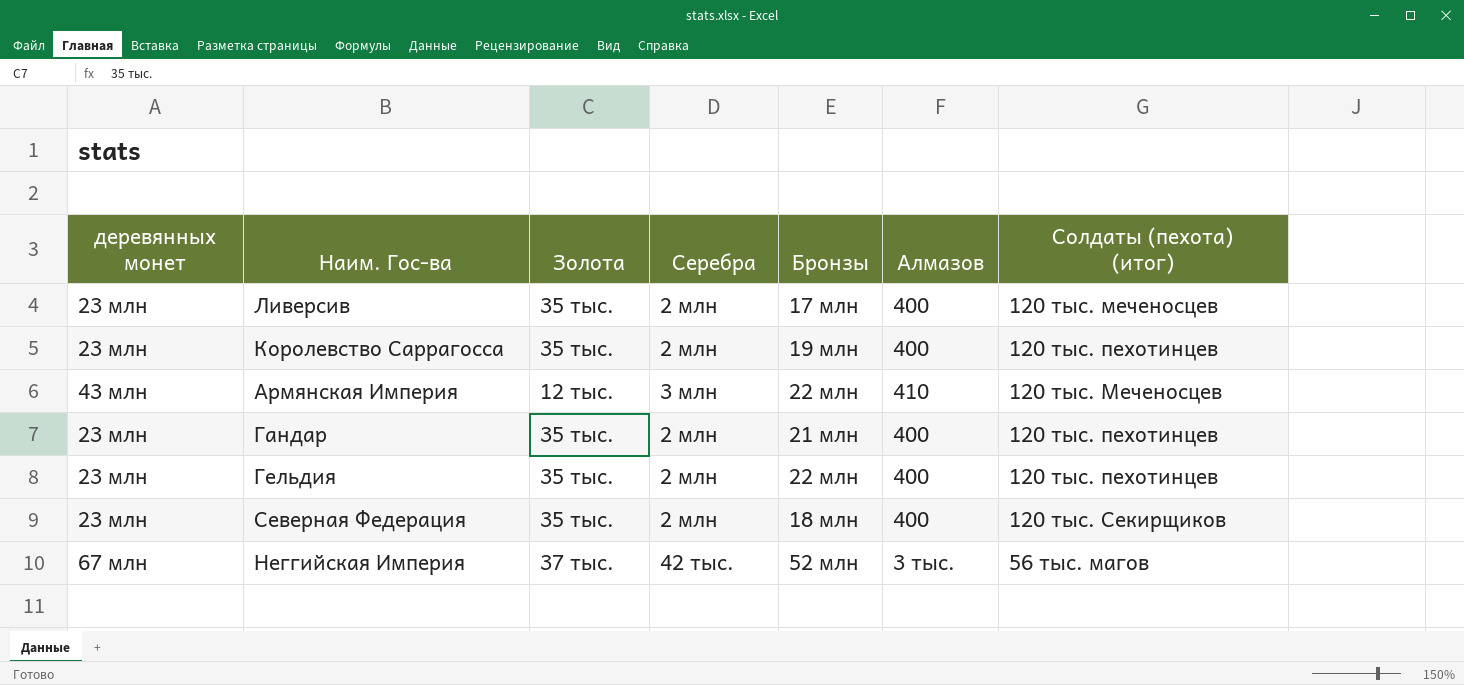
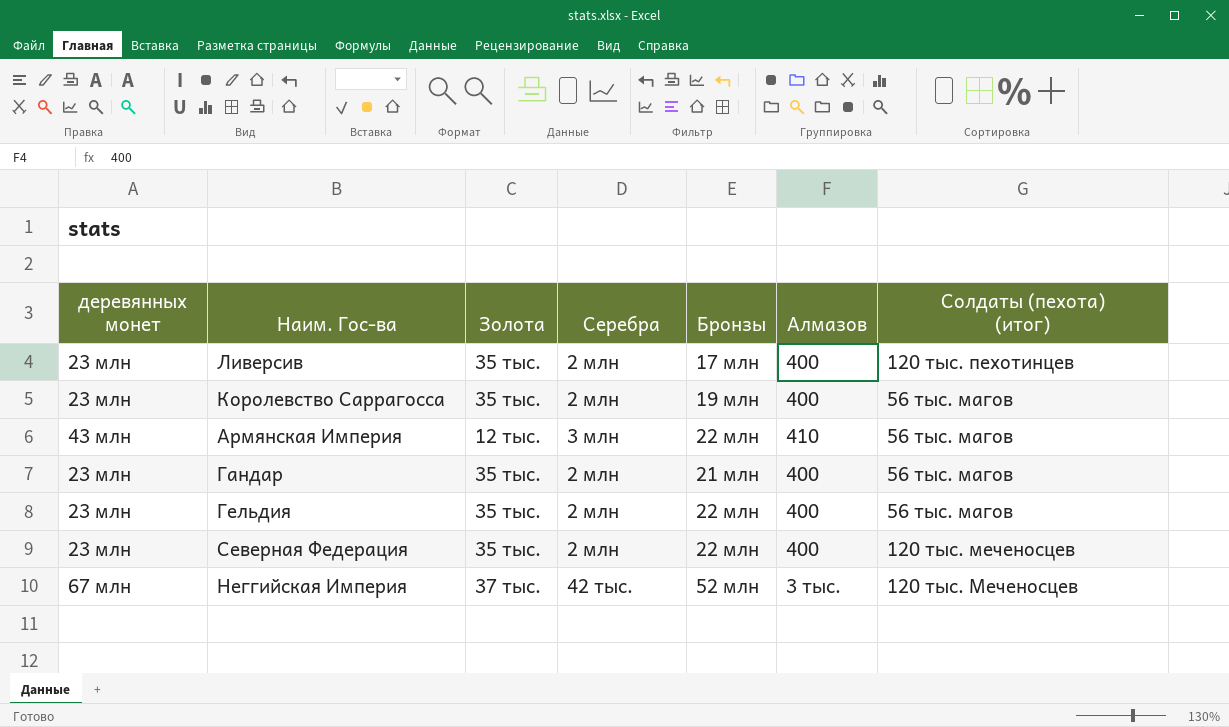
Ливерсив | Солдаты (пехота) (итог): 120 тыс. меченосцев -> 120 тыс. пехотинцев
Королевство Саррагосса | Солдаты (пехота) (итог): 120 тыс. пехотинцев -> 56 тыс. магов
Армянская Империя | Солдаты (пехота) (итог): 120 тыс. Меченосцев -> 56 тыс. магов
Гандар | Солдаты (пехота) (итог): 120 тыс. пехотинцев -> 56 тыс. магов
Гельдия | Солдаты (пехота) (итог): 120 тыс. пехотинцев -> 56 тыс. магов
Северная Федерация | Бронзы: 18 млн -> 22 млн
Северная Федерация | Солдаты (пехота) (итог): 120 тыс. Секирщиков -> 120 тыс. меченосцев
Неггийская Империя | Солдаты (пехота) (итог): 56 тыс. магов -> 120 тыс. Меченосцев

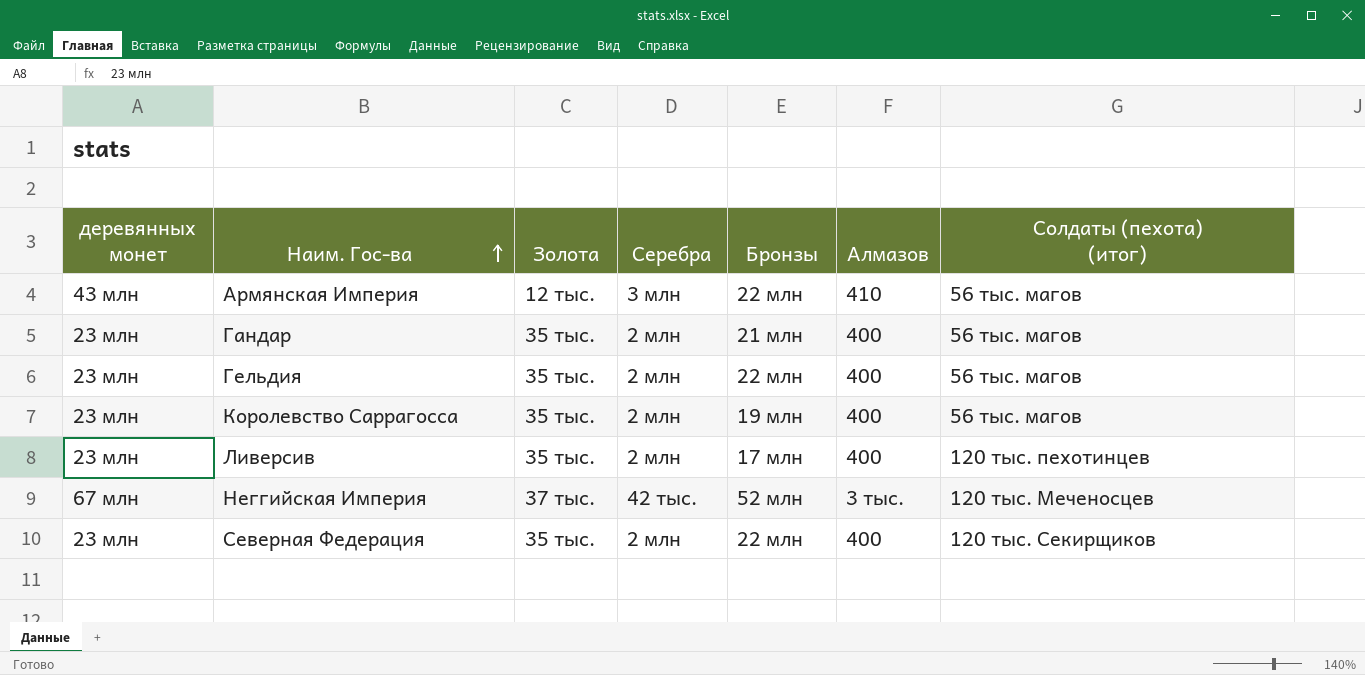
row order: none -> Наим. Гос-ва ascending
Северная Федерация | Солдаты (пехота) (итог): 120 тыс. меченосцев -> 120 тыс. Секирщиков

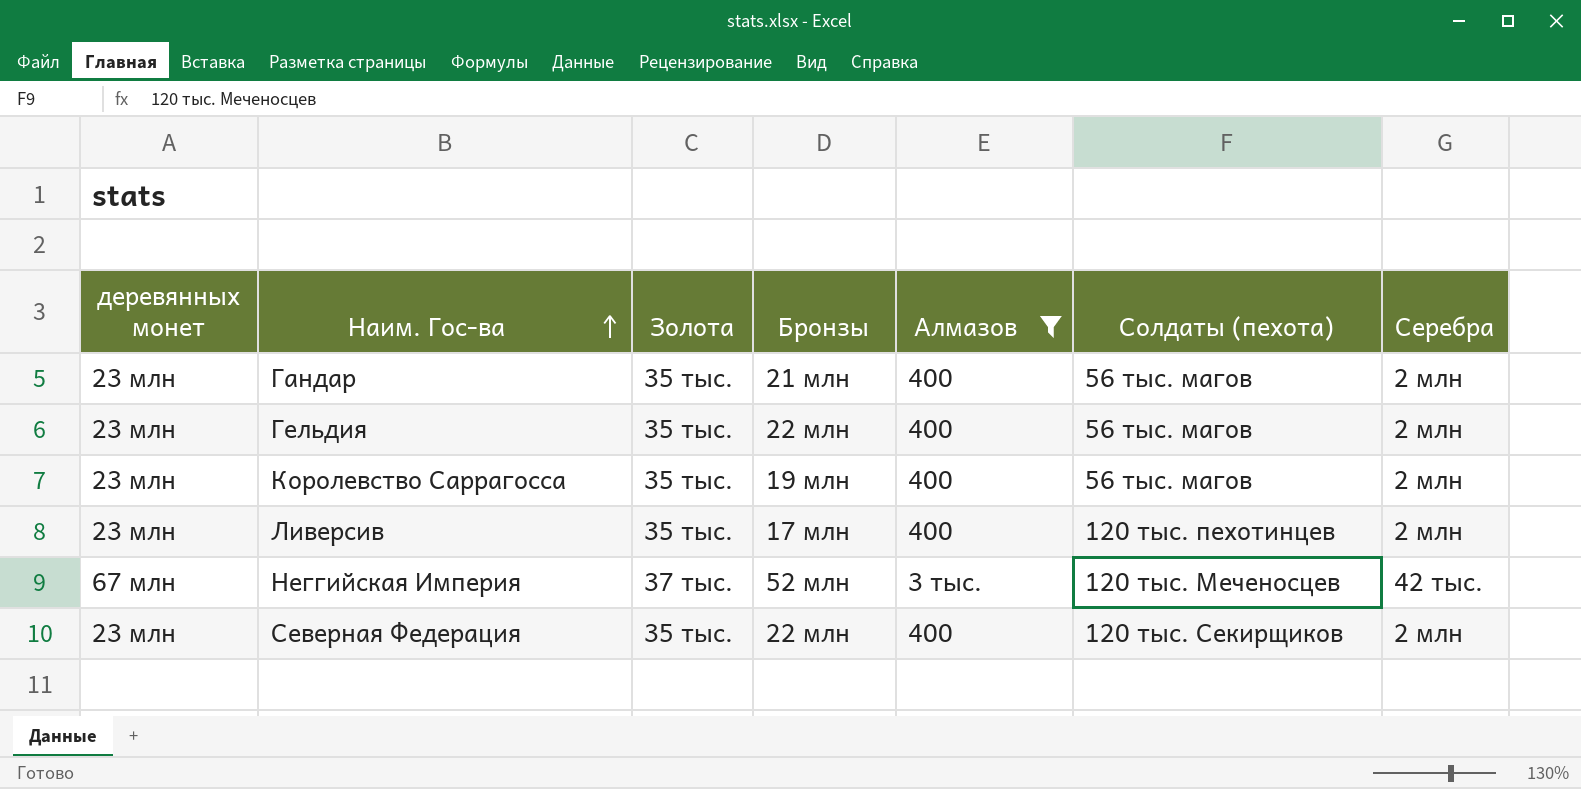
filter: none -> Алмазов != 410
column name: Солдаты (пехота) (итог) -> Солдаты (пехота)
column Серебра | position: 4 -> 7

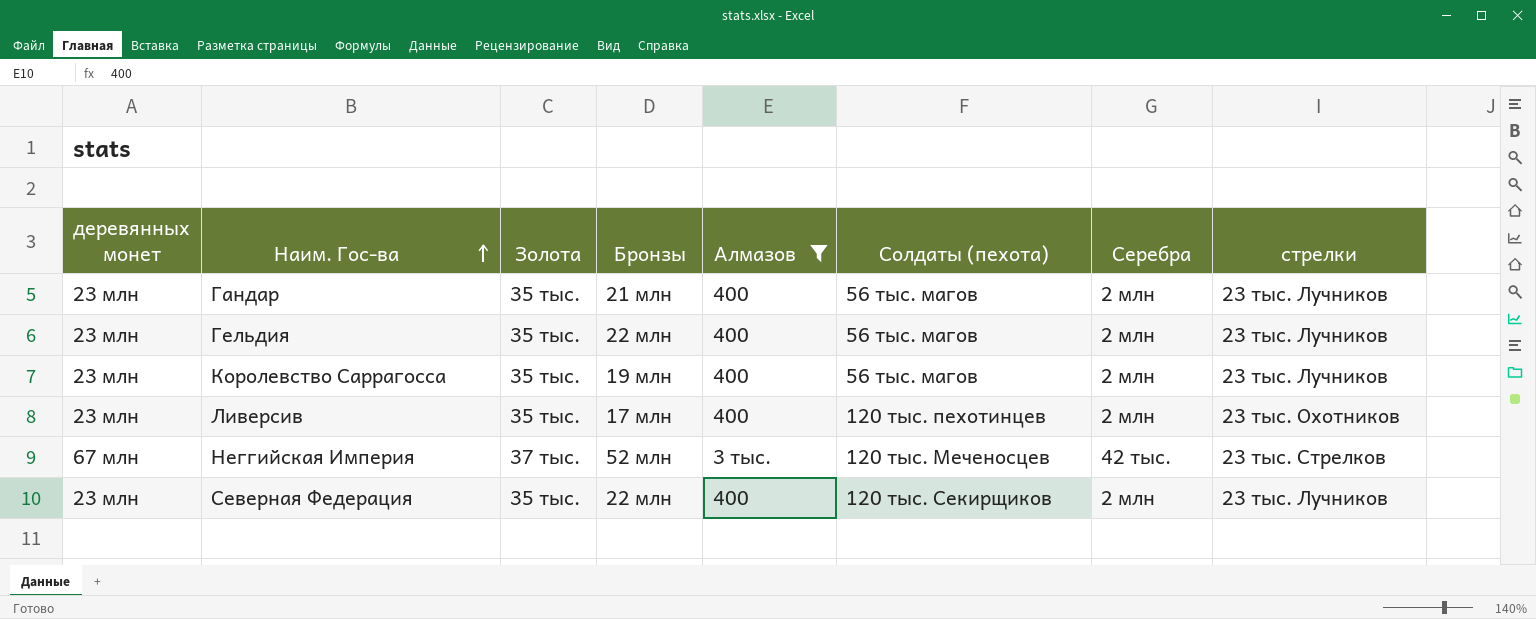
column стрелки | position: none -> 8

